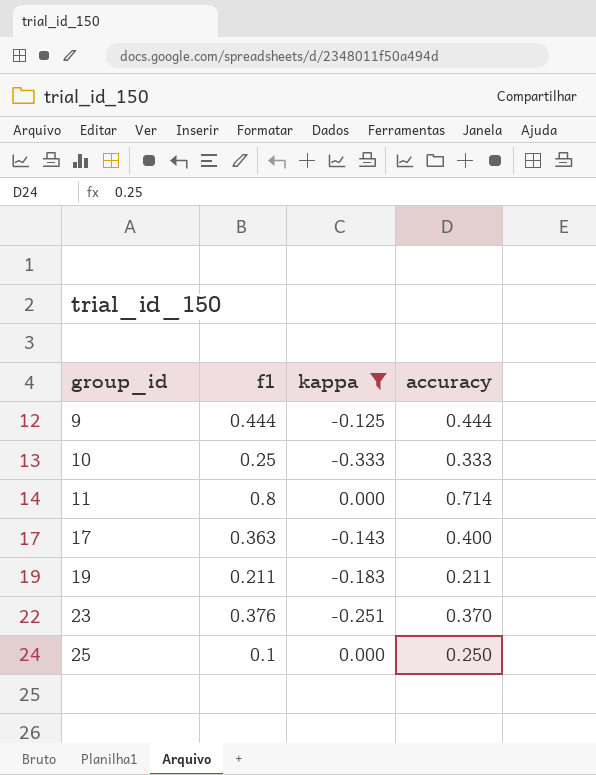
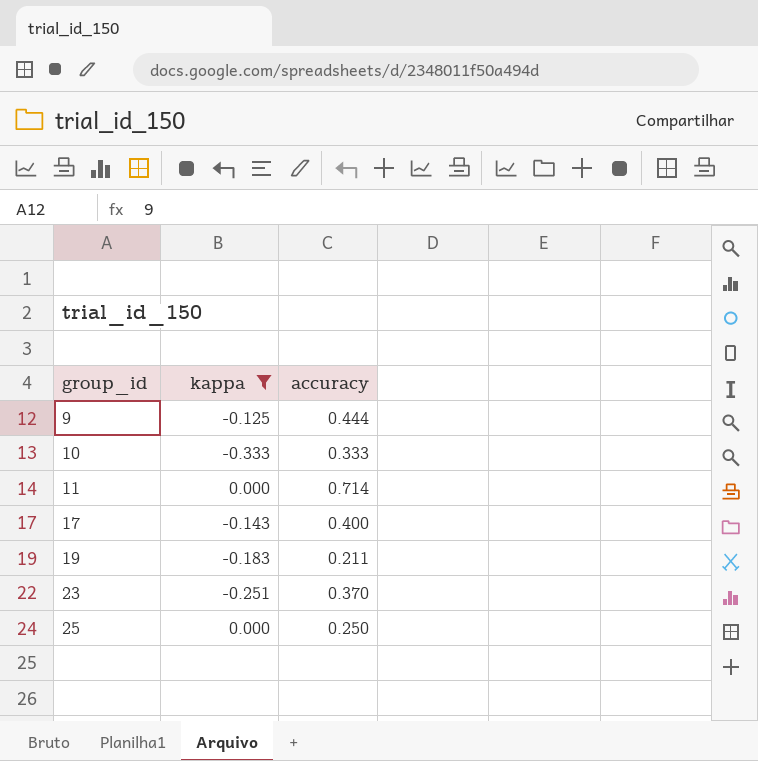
column f1 | position: 2 -> none

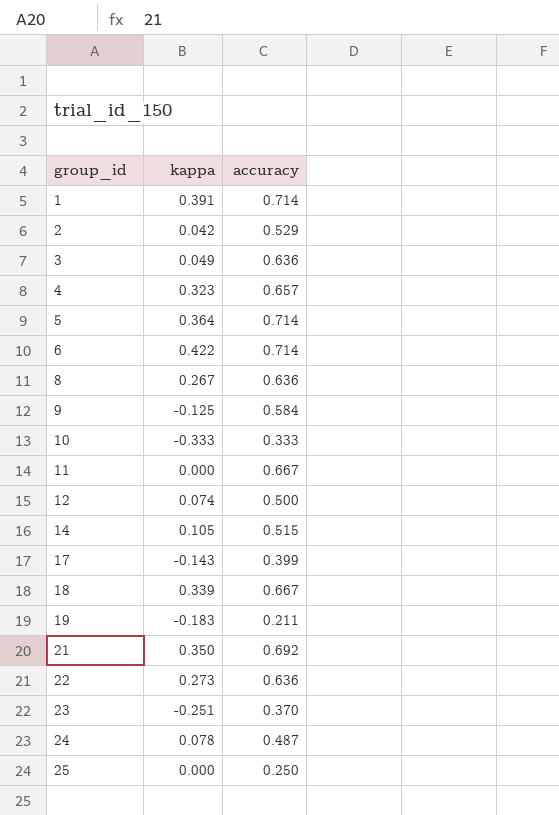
filter: kappa <= 0.000 -> none
9 | accuracy: 0.444 -> 0.584
11 | accuracy: 0.714 -> 0.667
17 | accuracy: 0.400 -> 0.399

